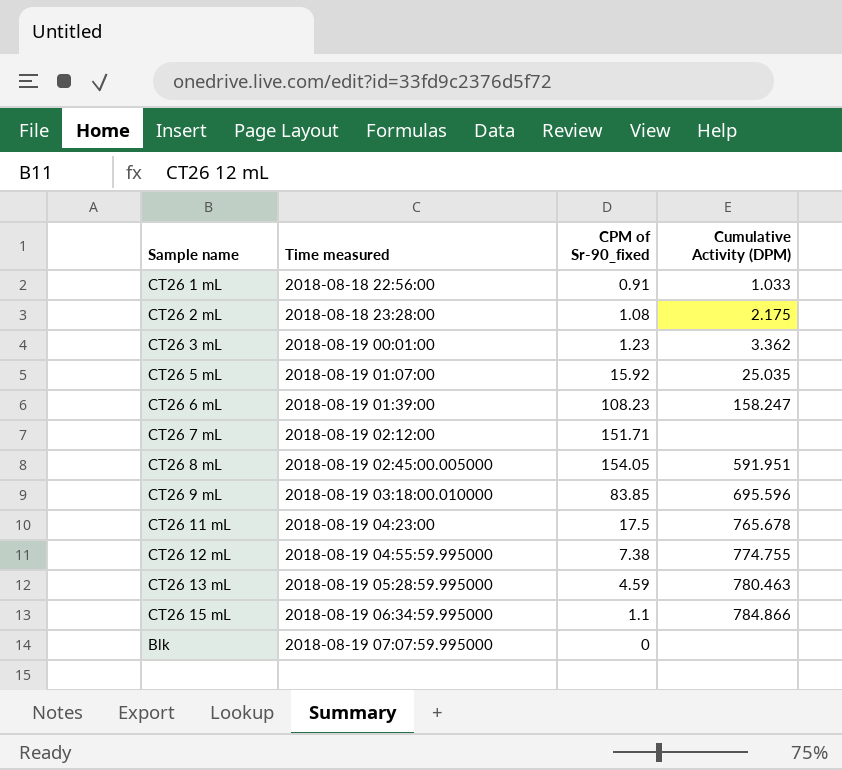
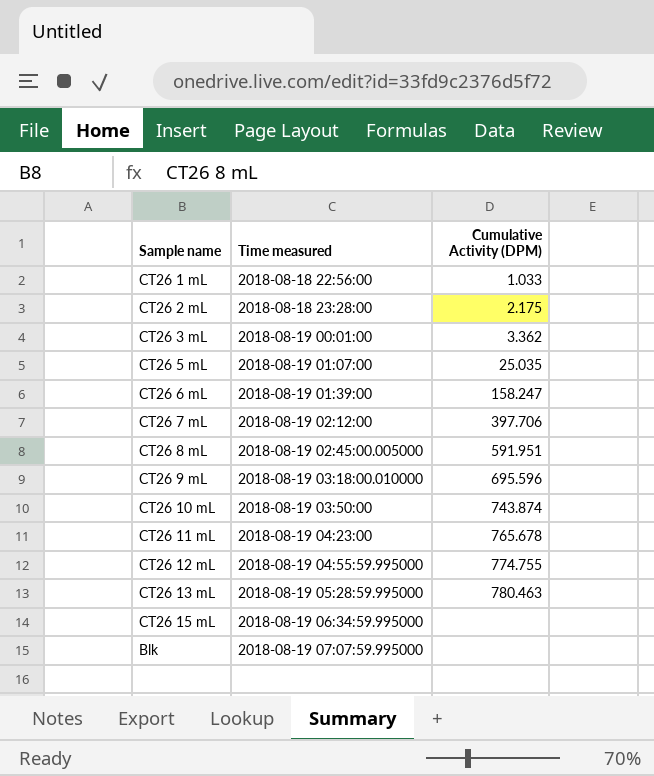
column CPM of Sr-90_fixed | position: 3 -> none
CT26 7 mL | Cumulative Activity (DPM): none -> 397.706
row CT26 10 mL: none -> 2018-08-19 03:50:00 | 743.874
CT26 15 mL | Cumulative Activity (DPM): 784.866 -> none

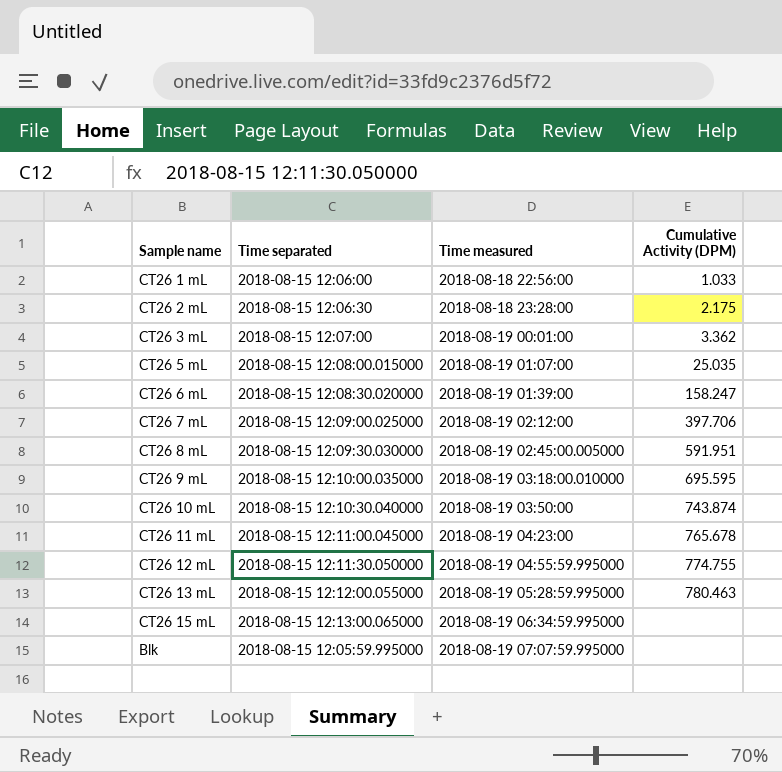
column Time separated | position: none -> 2
CT26 9 mL | Cumulative Activity (DPM): 695.596 -> 695.595

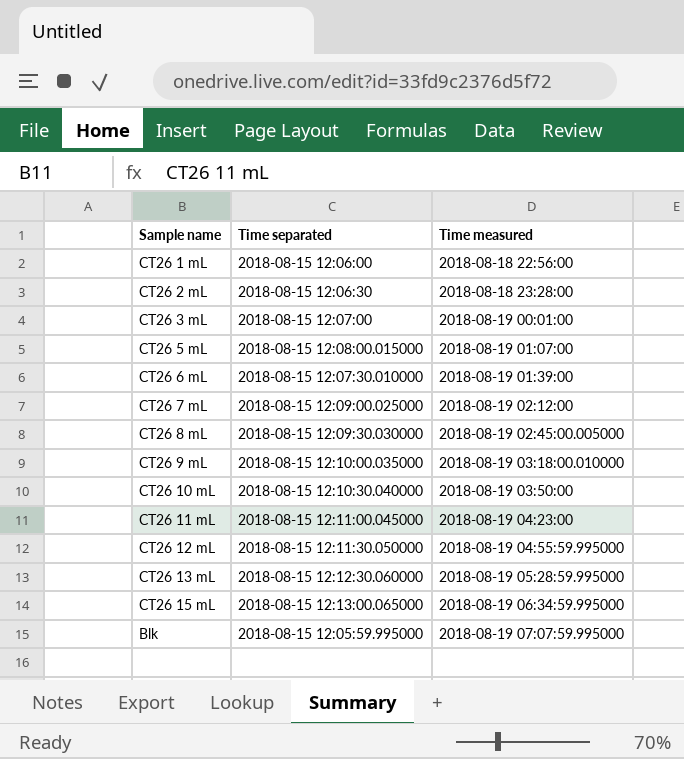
column Cumulative Activity (DPM) | position: 4 -> none
CT26 6 mL | Time separated: 2018-08-15 12:08:30.020000 -> 2018-08-15 12:07:30.010000
CT26 13 mL | Time separated: 2018-08-15 12:12:00.055000 -> 2018-08-15 12:12:30.060000

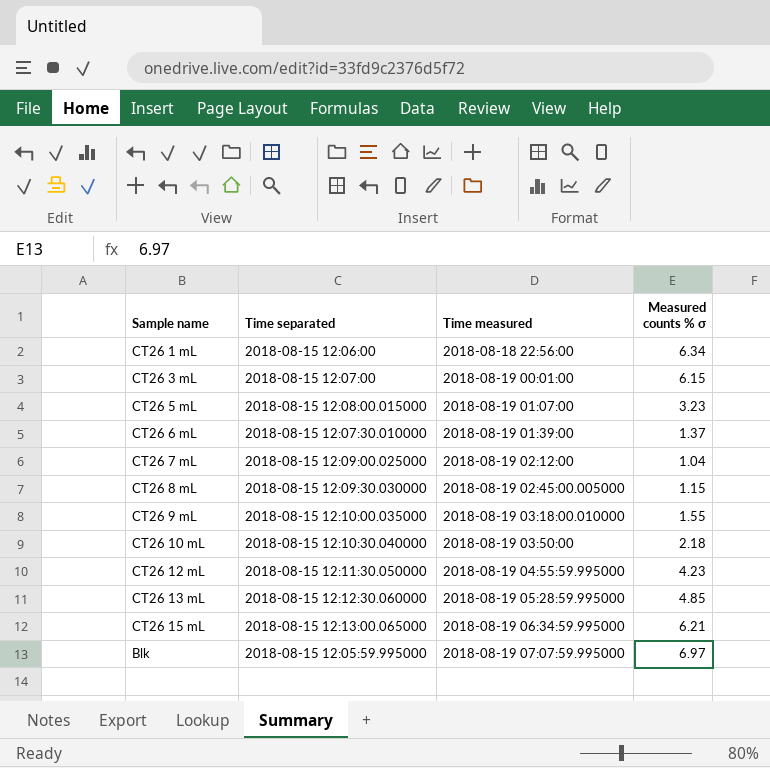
column Measured counts % σ | position: none -> 4
row CT26 2 mL: 2018-08-15 12:06:30 | 2018-08-18 23:28:00 -> none
row CT26 11 mL: 2018-08-15 12:11:00.045000 | 2018-08-19 04:23:00 -> none

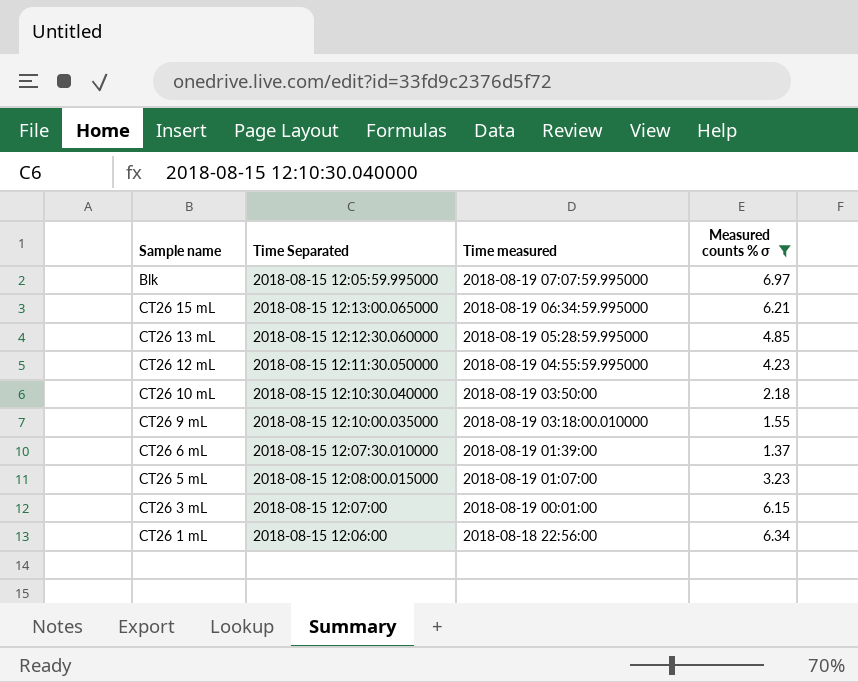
filter: none -> Measured counts % σ >= 1.37
row order: Time measured ascending -> Time measured descending
column name: Time separated -> Time Separated

